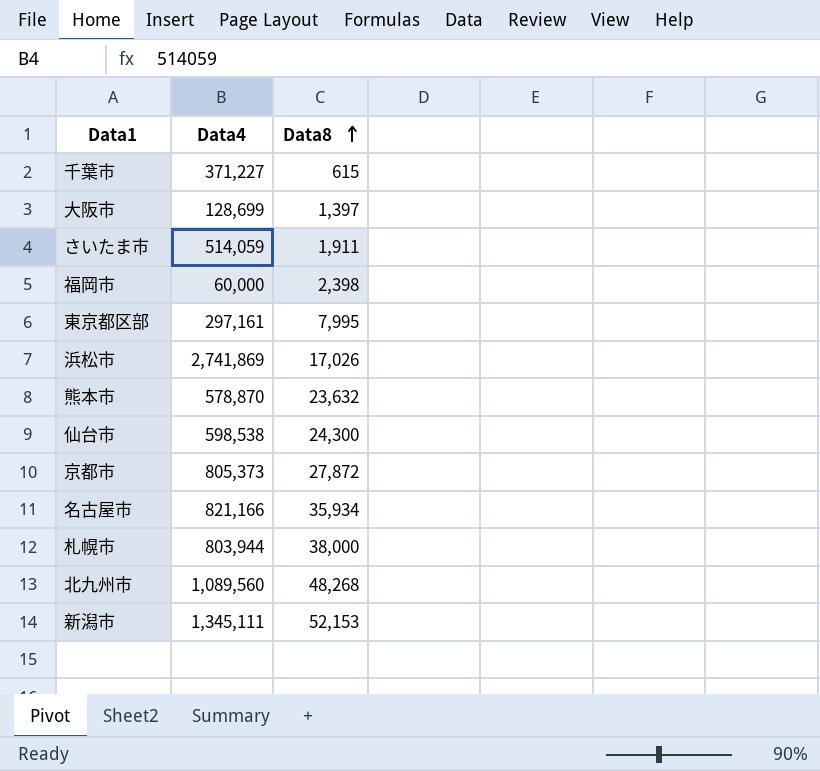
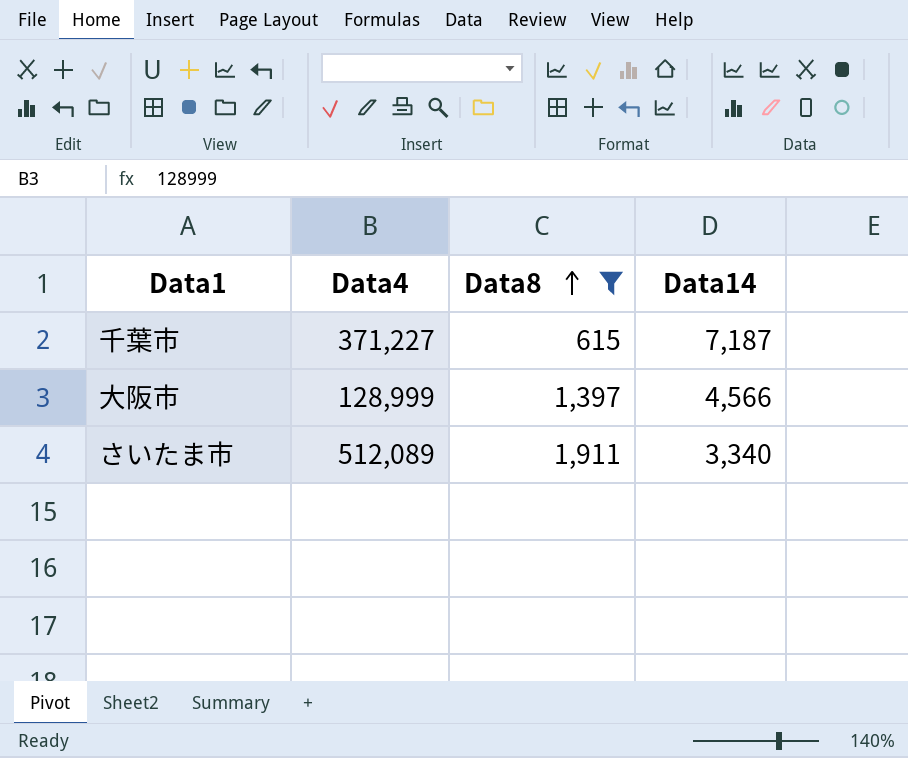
filter: none -> Data8 <= 1,911
column Data14 | position: none -> 4
大阪市 | Data4: 128,699 -> 128,999
さいたま市 | Data4: 514,059 -> 512,089

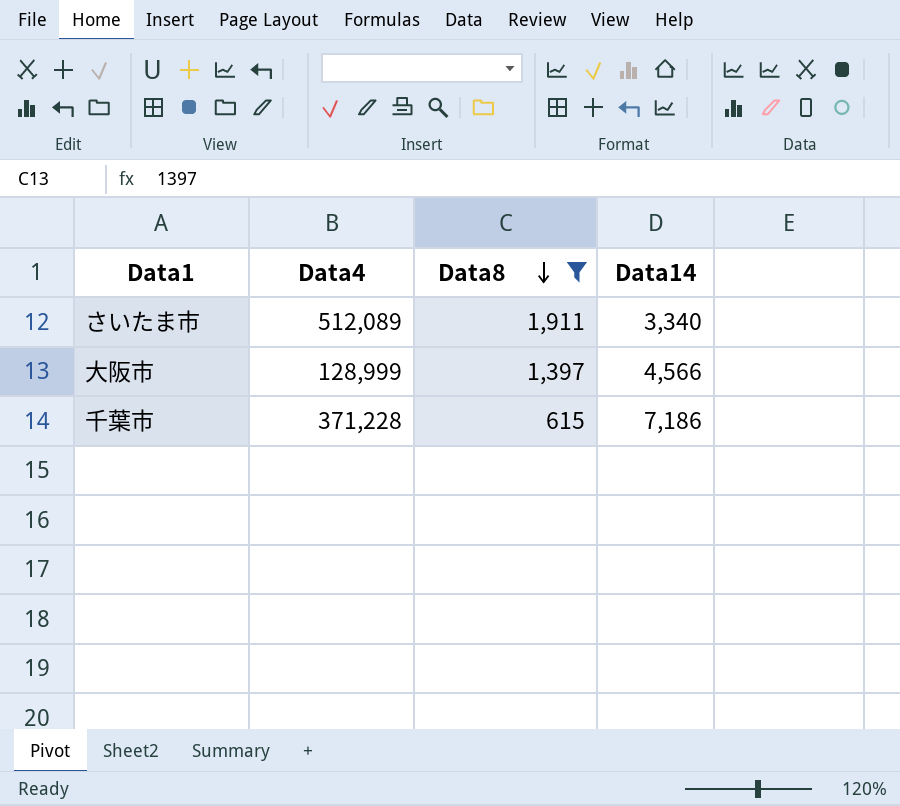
row order: Data8 ascending -> Data8 descending
千葉市 | Data4: 371,227 -> 371,228
千葉市 | Data14: 7,187 -> 7,186

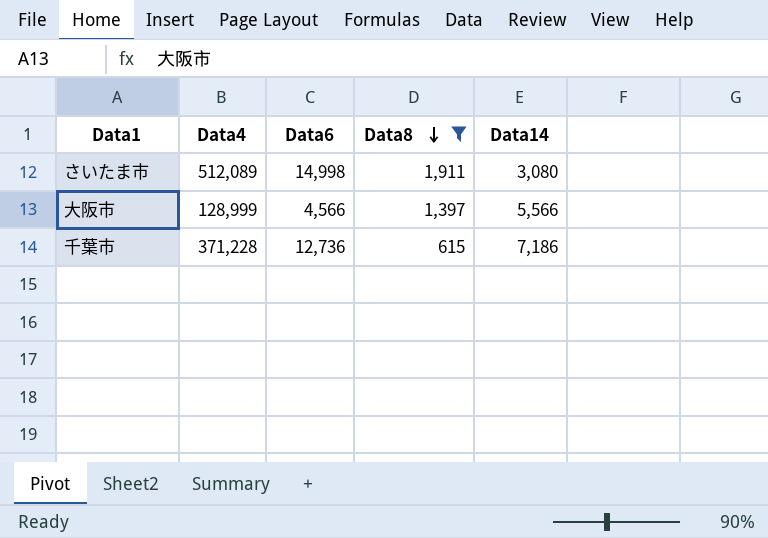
column Data6 | position: none -> 3
さいたま市 | Data14: 3,340 -> 3,080
大阪市 | Data14: 4,566 -> 5,566

